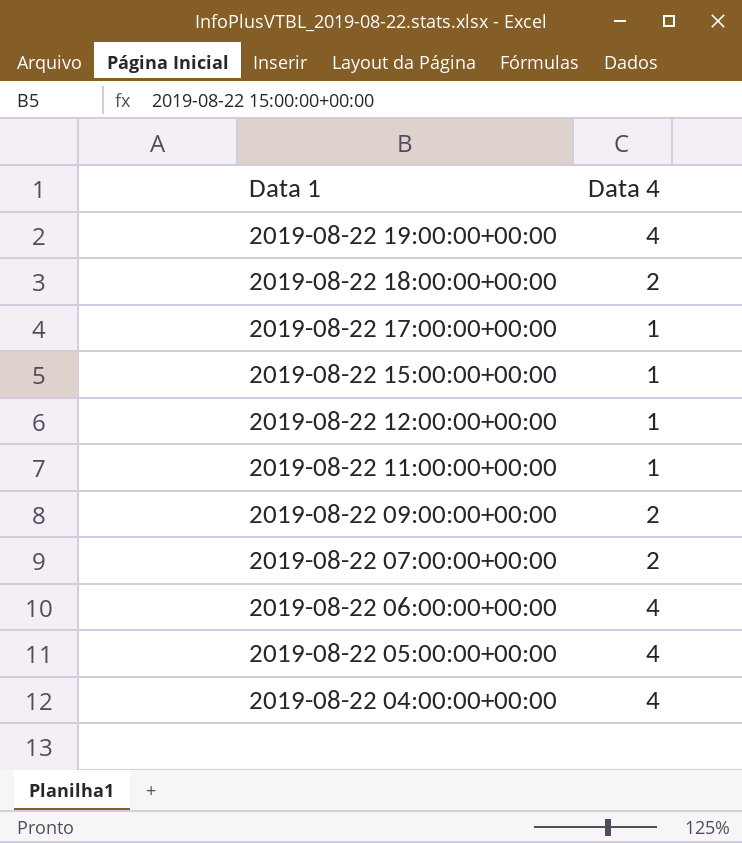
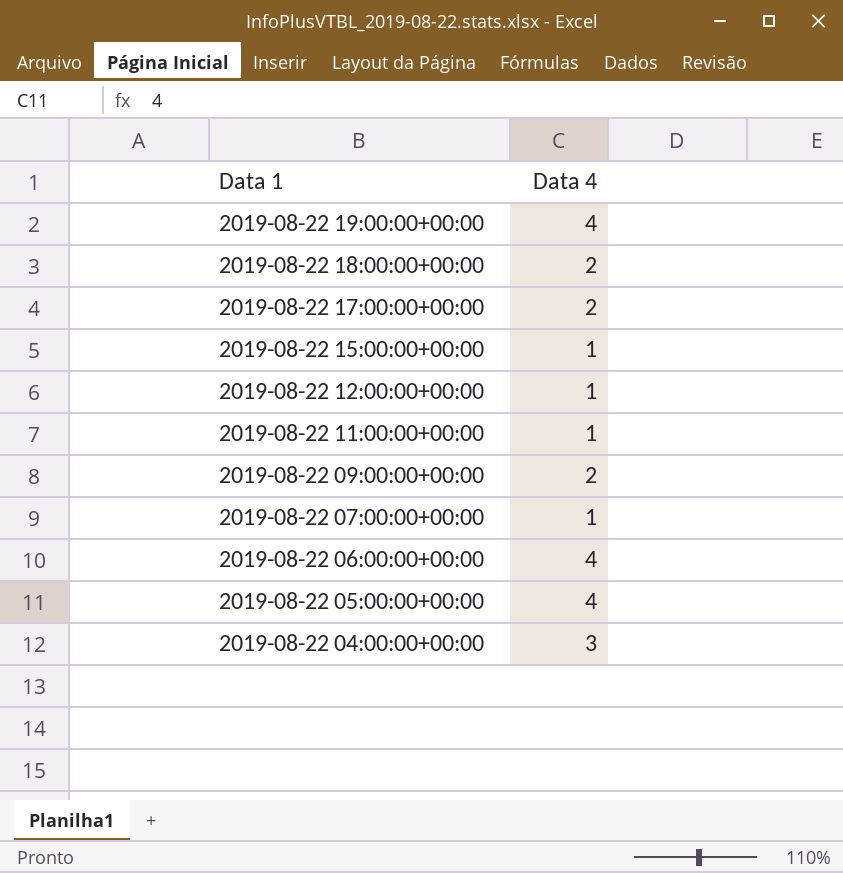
2019-08-22 17:00:00+00:00 | Data 4: 1 -> 2
2019-08-22 07:00:00+00:00 | Data 4: 2 -> 1
2019-08-22 04:00:00+00:00 | Data 4: 4 -> 3

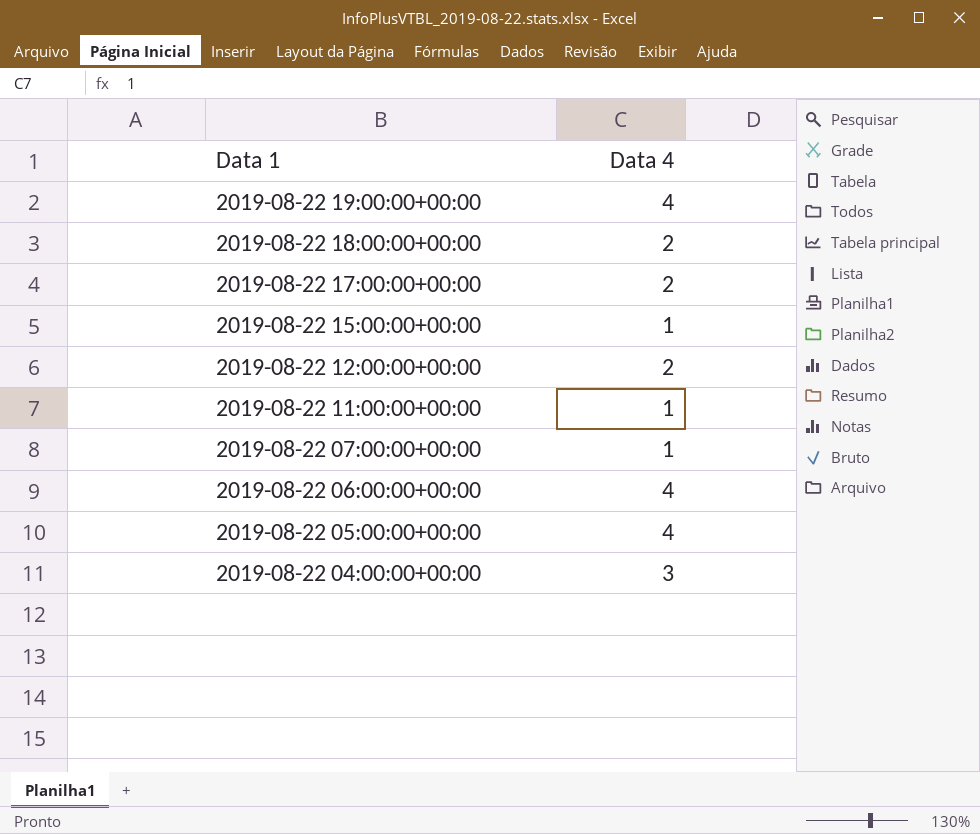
row 2019-08-22 09:00:00+00:00: 2 -> none
2019-08-22 12:00:00+00:00 | Data 4: 1 -> 2

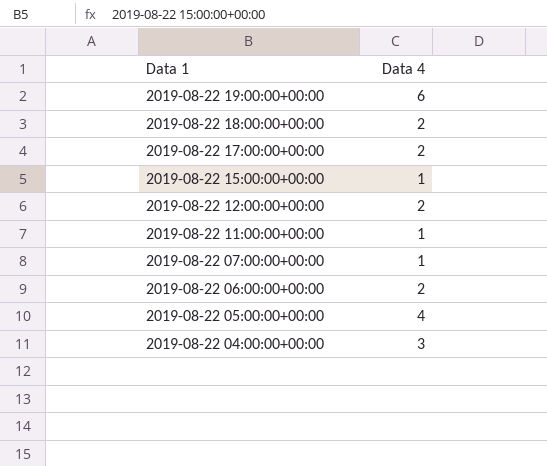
2019-08-22 19:00:00+00:00 | Data 4: 4 -> 6
2019-08-22 06:00:00+00:00 | Data 4: 4 -> 2

